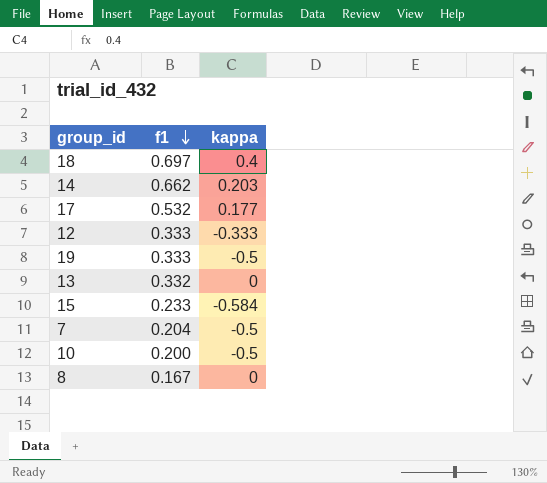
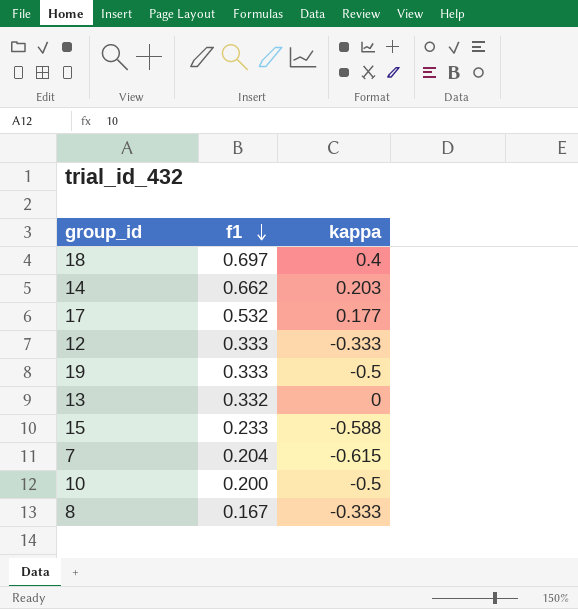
15 | kappa: -0.584 -> -0.588
7 | kappa: -0.5 -> -0.615
8 | kappa: 0 -> -0.333

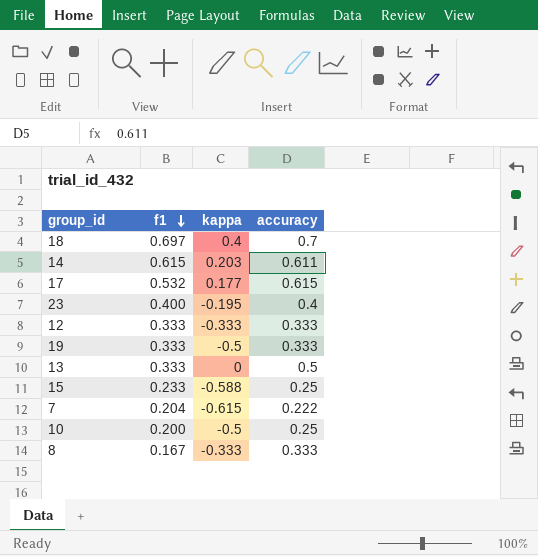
column accuracy | position: none -> 4
14 | f1: 0.662 -> 0.615
row 23: none -> 0.400 | -0.195 | 0.4
13 | f1: 0.332 -> 0.333

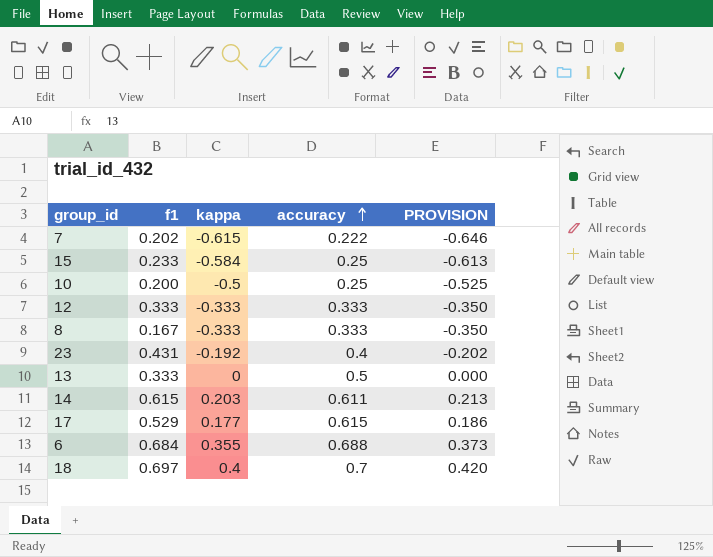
row order: f1 descending -> accuracy ascending
column PROVISION | formula: none -> [kappa] * 1.05
row 19: 0.333 | -0.5 | 0.333 -> none
7 | f1: 0.204 -> 0.202
15 | kappa: -0.588 -> -0.584
23 | f1: 0.400 -> 0.431
23 | kappa: -0.195 -> -0.192
17 | f1: 0.532 -> 0.529
row 6: none -> 0.684 | 0.355 | 0.688 | 0.373

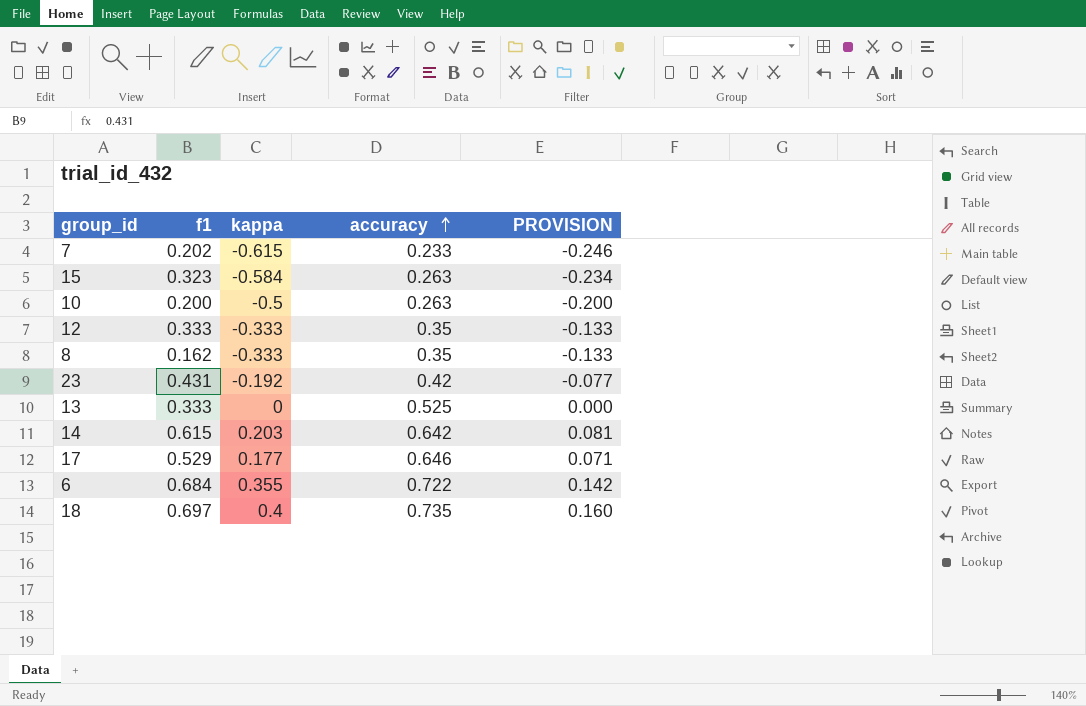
column PROVISION | formula: [kappa] * 1.05 -> [kappa] * 0.4
7 | accuracy: 0.222 -> 0.233
15 | f1: 0.233 -> 0.323
15 | accuracy: 0.25 -> 0.263
10 | accuracy: 0.25 -> 0.263
12 | accuracy: 0.333 -> 0.35
8 | f1: 0.167 -> 0.162
8 | accuracy: 0.333 -> 0.35
23 | accuracy: 0.4 -> 0.42
13 | accuracy: 0.5 -> 0.525
14 | accuracy: 0.611 -> 0.642
17 | accuracy: 0.615 -> 0.646
6 | accuracy: 0.688 -> 0.722
18 | accuracy: 0.7 -> 0.735

